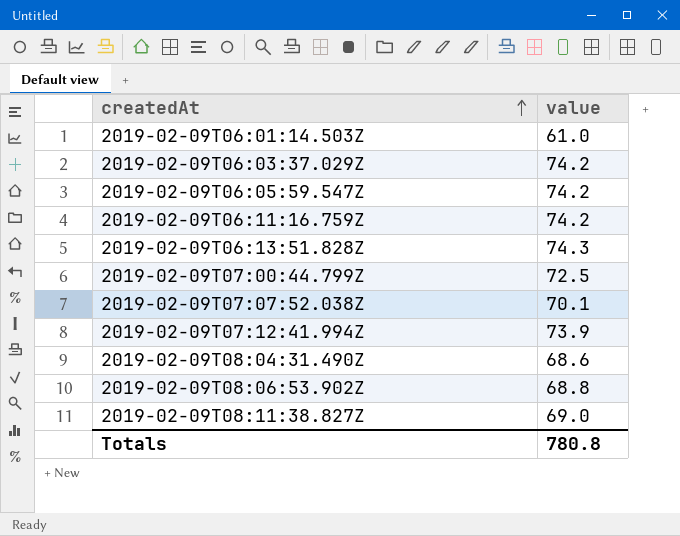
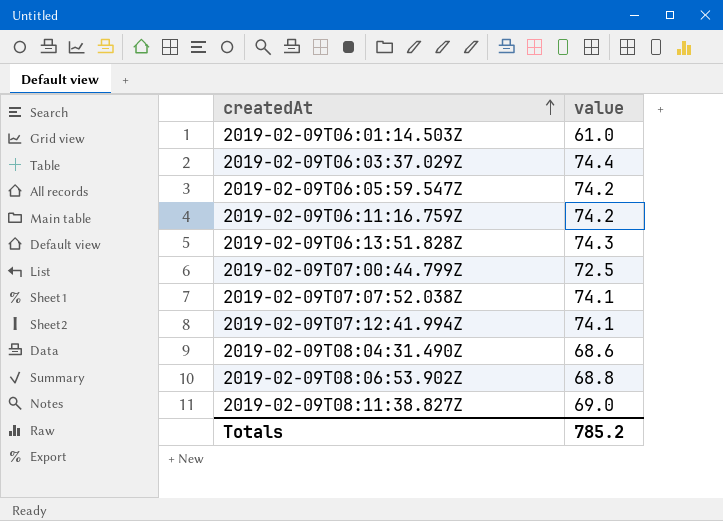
2019-02-09T06:03:37.029Z | value: 74.2 -> 74.4
2019-02-09T07:07:52.038Z | value: 70.1 -> 74.1
2019-02-09T07:12:41.994Z | value: 73.9 -> 74.1
Totals | value: 780.8 -> 785.2

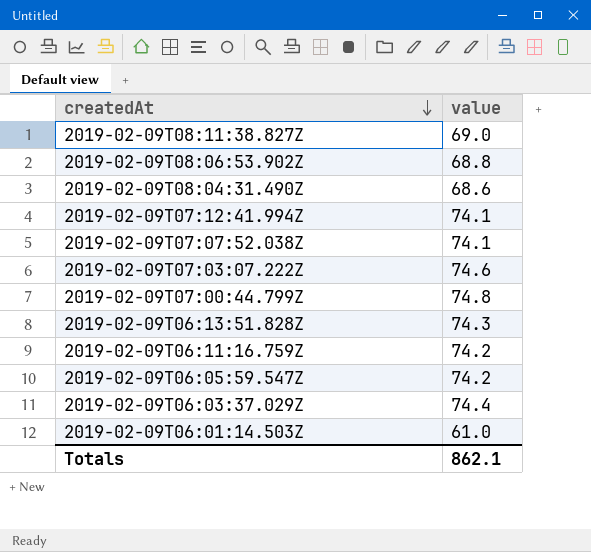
row order: createdAt ascending -> createdAt descending
row 2019-02-09T07:03:07.222Z: none -> 74.6
2019-02-09T07:00:44.799Z | value: 72.5 -> 74.8
Totals | value: 785.2 -> 862.1

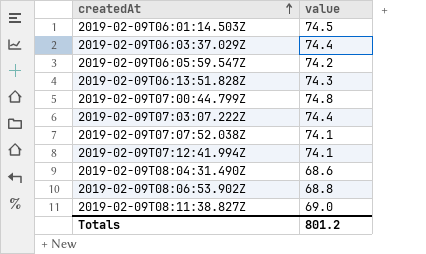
row order: createdAt descending -> createdAt ascending
row 2019-02-09T06:11:16.759Z: 74.2 -> none
2019-02-09T06:01:14.503Z | value: 61.0 -> 74.5
2019-02-09T07:03:07.222Z | value: 74.6 -> 74.4
Totals | value: 862.1 -> 801.2

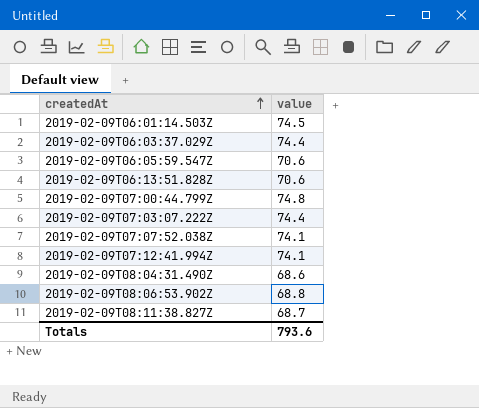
2019-02-09T06:05:59.547Z | value: 74.2 -> 70.6
2019-02-09T06:13:51.828Z | value: 74.3 -> 70.6
2019-02-09T08:11:38.827Z | value: 69.0 -> 68.7
Totals | value: 801.2 -> 793.6

